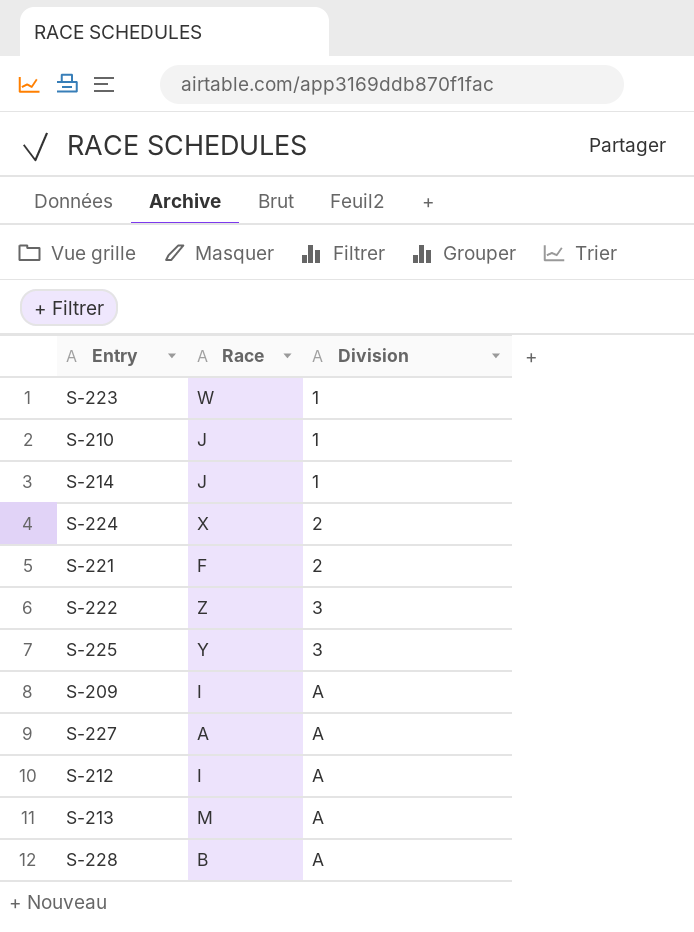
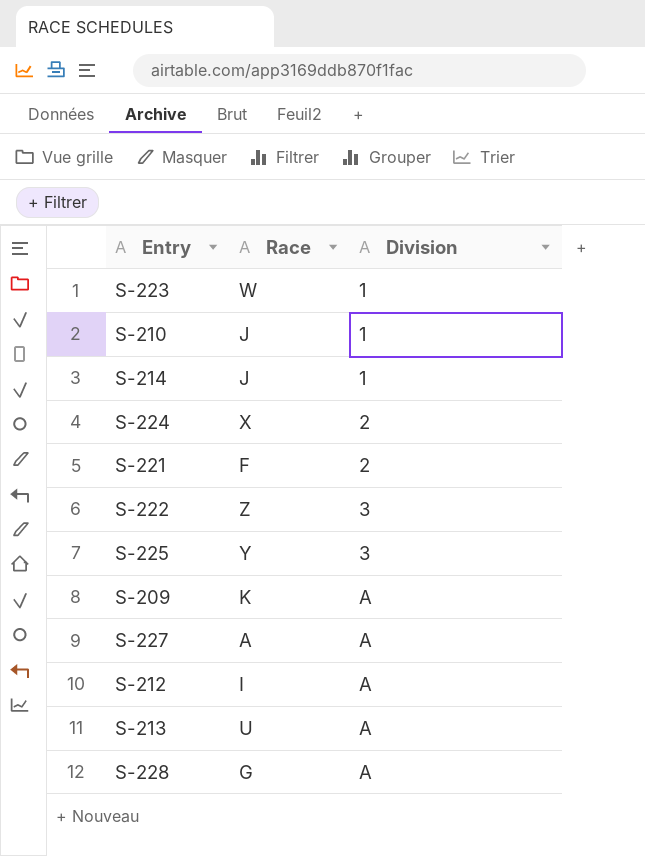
S-209 | Race: I -> K
S-213 | Race: M -> U
S-228 | Race: B -> G

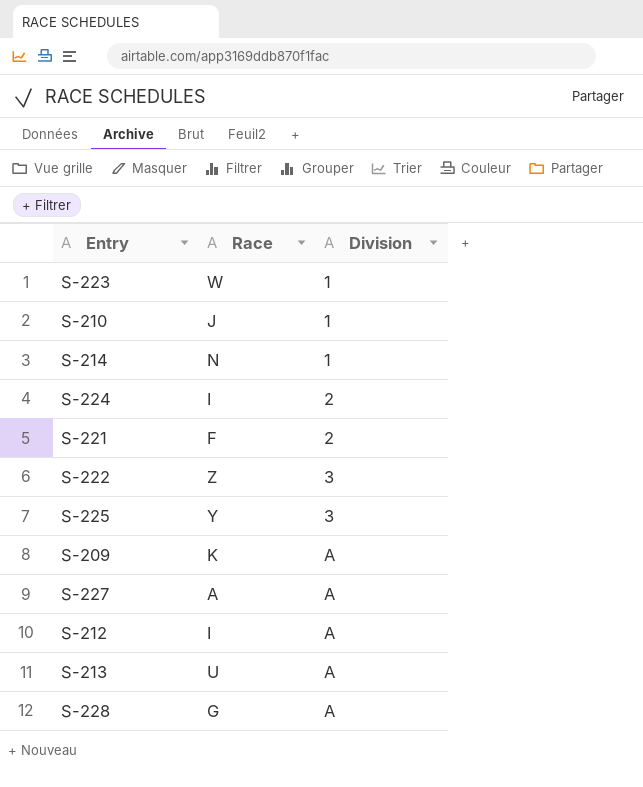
S-214 | Race: J -> N
S-224 | Race: X -> I

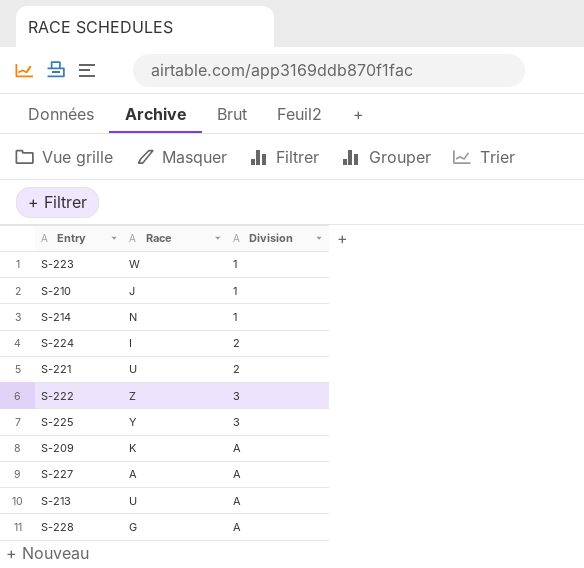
row S-212: I | A -> none
S-221 | Race: F -> U

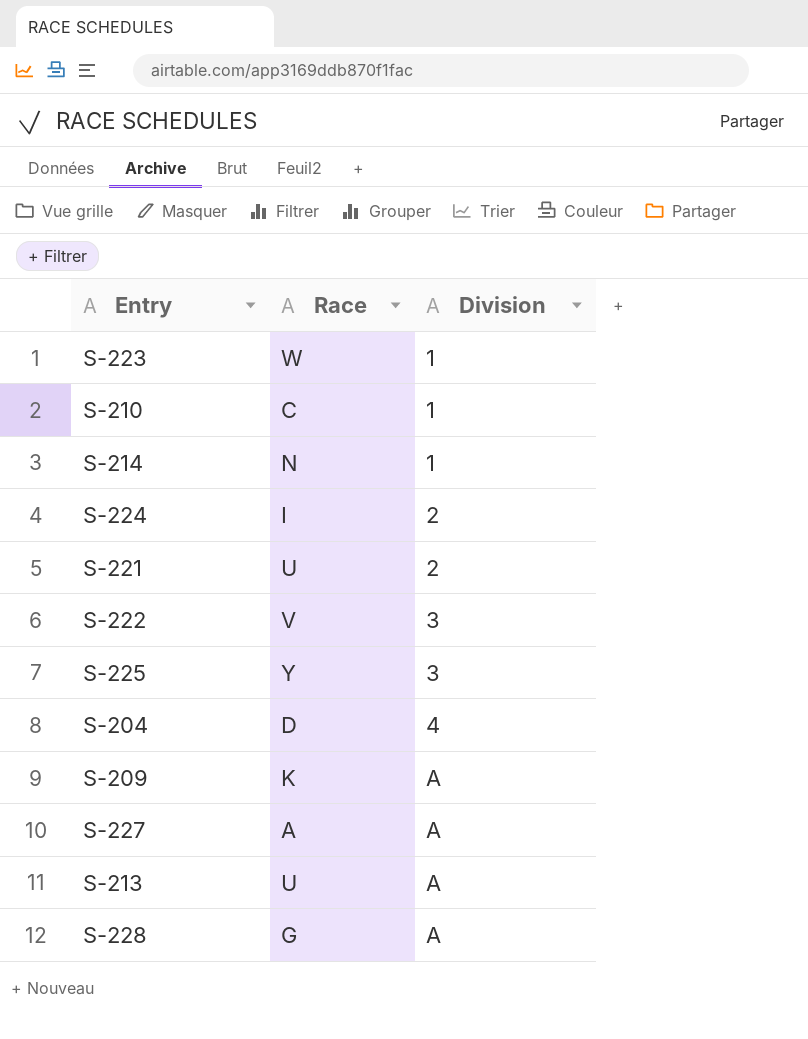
S-210 | Race: J -> C
S-222 | Race: Z -> V
row S-204: none -> D | 4

